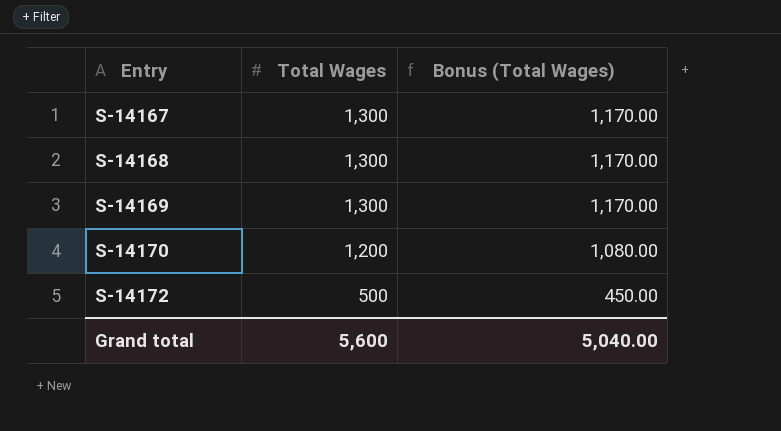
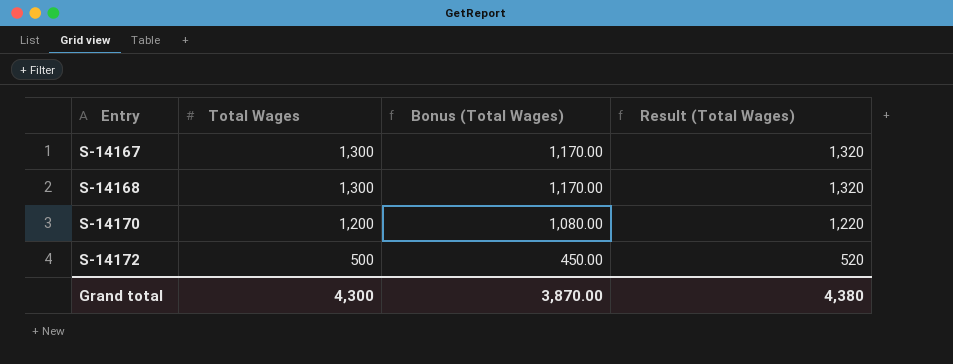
column Result (Total Wages) | formula: none -> [Total Wages] + 20
row S-14169: 1,300 | 1,170.00 -> none
Grand total | Total Wages: 5,600 -> 4,300
Grand total | Bonus (Total Wages): 5,040.00 -> 3,870.00

